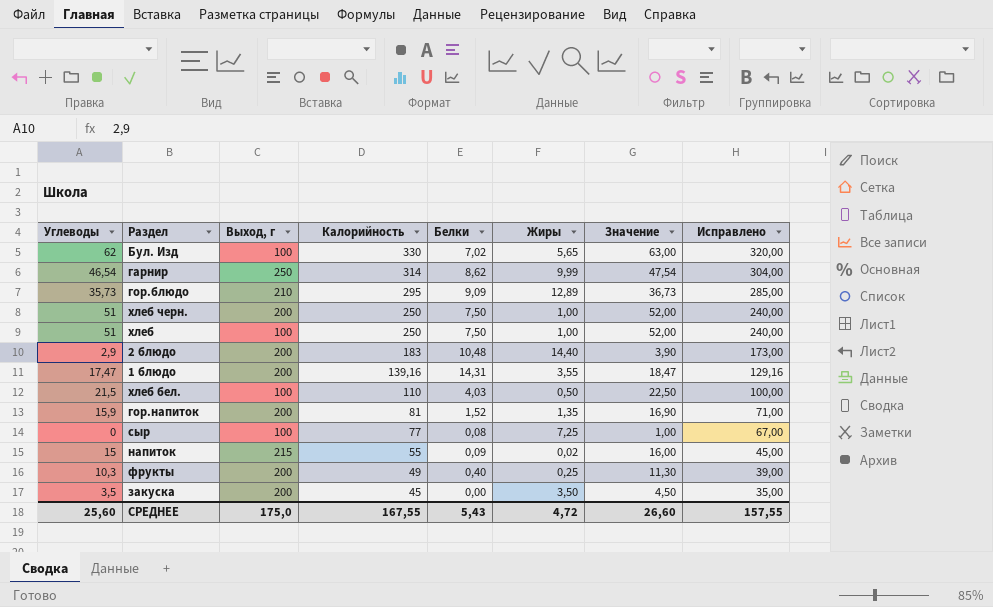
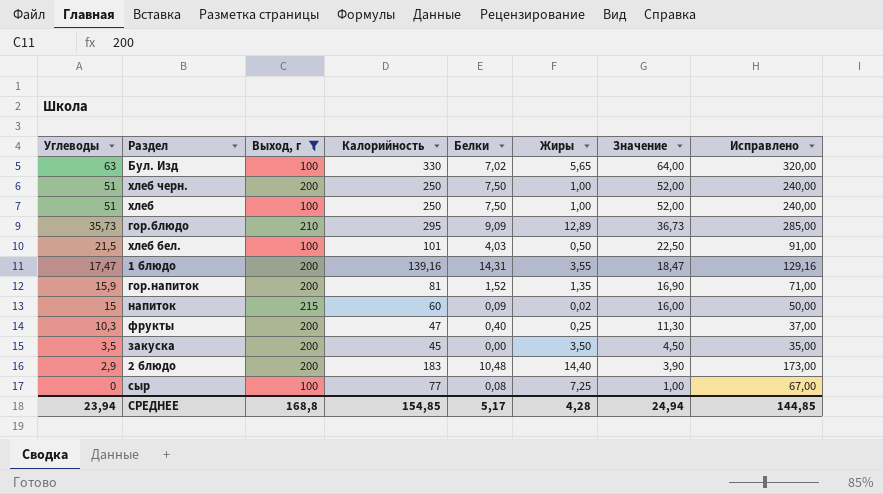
filter: none -> Выход, г != 250
row order: Калорийность descending -> Углеводы descending
Бул. Изд | Углеводы: 62 -> 63
Бул. Изд | Значение: 63,00 -> 64,00
хлеб бел. | Калорийность: 110 -> 101
хлеб бел. | Исправлено: 100,00 -> 91,00
напиток | Калорийность: 55 -> 60
напиток | Исправлено: 45,00 -> 50,00
фрукты | Калорийность: 49 -> 47
фрукты | Исправлено: 39,00 -> 37,00
СРЕДНЕЕ | Углеводы: 25,60 -> 23,94
СРЕДНЕЕ | Выход, г: 175,0 -> 168,8
СРЕДНЕЕ | Калорийность: 167,55 -> 154,85
СРЕДНЕЕ | Белки: 5,43 -> 5,17
СРЕДНЕЕ | Жиры: 4,72 -> 4,28
СРЕДНЕЕ | Значение: 26,60 -> 24,94
СРЕДНЕЕ | Исправлено: 157,55 -> 144,85

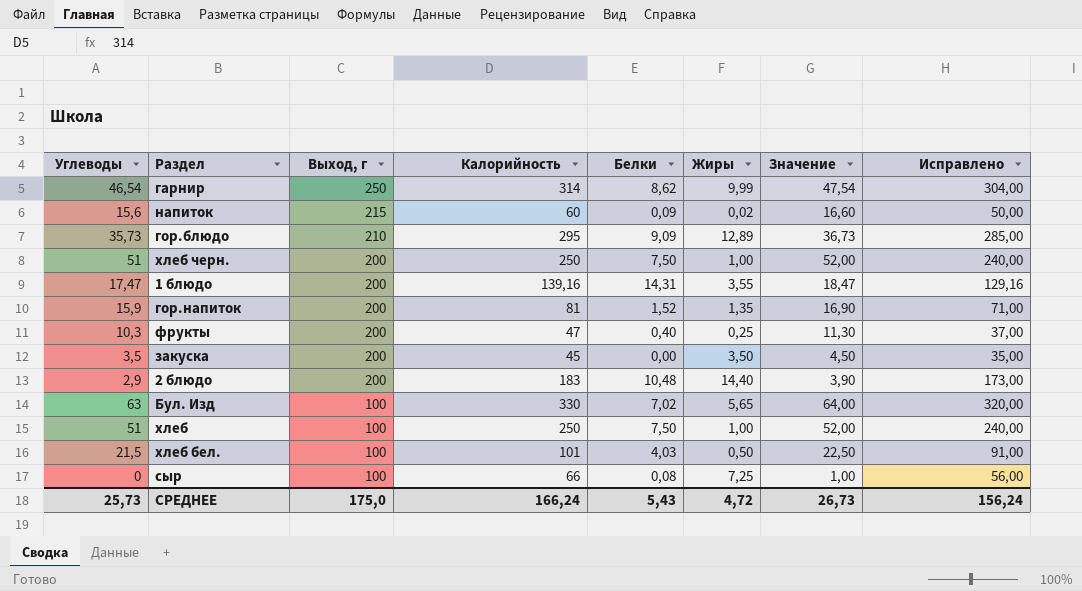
filter: Выход, г != 250 -> none
row order: Углеводы descending -> Выход, г descending
напиток | Углеводы: 15 -> 15,6
напиток | Значение: 16,00 -> 16,60
сыр | Калорийность: 77 -> 66
сыр | Исправлено: 67,00 -> 56,00
СРЕДНЕЕ | Углеводы: 23,94 -> 25,73
СРЕДНЕЕ | Выход, г: 168,8 -> 175,0
СРЕДНЕЕ | Калорийность: 154,85 -> 166,24
СРЕДНЕЕ | Белки: 5,17 -> 5,43
СРЕДНЕЕ | Жиры: 4,28 -> 4,72
СРЕДНЕЕ | Значение: 24,94 -> 26,73
СРЕДНЕЕ | Исправлено: 144,85 -> 156,24

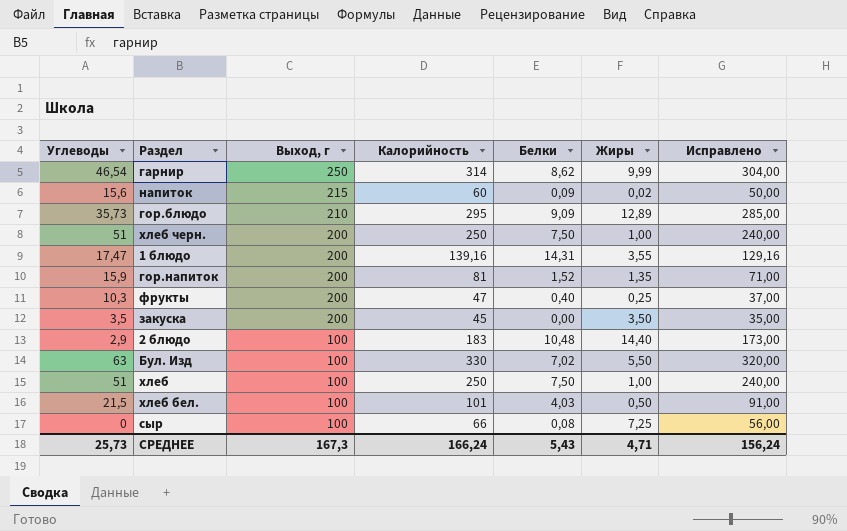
column Значение | formula: [Углеводы] + 1 -> none
2 блюдо | Выход, г: 200 -> 100
Бул. Изд | Жиры: 5,65 -> 5,50
СРЕДНЕЕ | Выход, г: 175,0 -> 167,3
СРЕДНЕЕ | Жиры: 4,72 -> 4,71

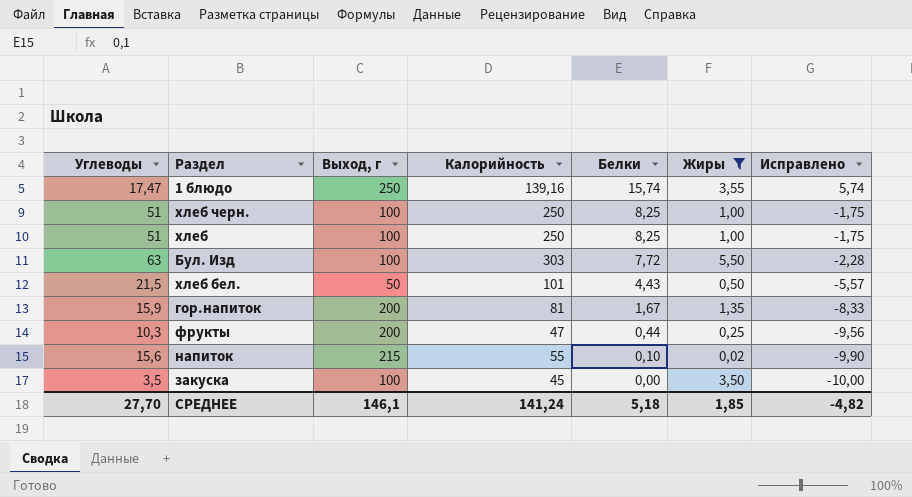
filter: none -> Жиры <= 5,50
row order: Выход, г descending -> Белки descending
column Исправлено | formula: [Калорийность] - 10 -> [Белки] - 10
1 блюдо | Выход, г: 200 -> 250
1 блюдо | Белки: 14,31 -> 15,74
хлеб черн. | Выход, г: 200 -> 100
хлеб черн. | Белки: 7,50 -> 8,25
хлеб | Белки: 7,50 -> 8,25
Бул. Изд | Калорийность: 330 -> 303
Бул. Изд | Белки: 7,02 -> 7,72
хлеб бел. | Выход, г: 100 -> 50
хлеб бел. | Белки: 4,03 -> 4,43
гор.напиток | Белки: 1,52 -> 1,67
фрукты | Белки: 0,40 -> 0,44
напиток | Калорийность: 60 -> 55
напиток | Белки: 0,09 -> 0,10
закуска | Выход, г: 200 -> 100
СРЕДНЕЕ | Углеводы: 25,73 -> 27,70
СРЕДНЕЕ | Выход, г: 167,3 -> 146,1
СРЕДНЕЕ | Калорийность: 166,24 -> 141,24
СРЕДНЕЕ | Белки: 5,43 -> 5,18
СРЕДНЕЕ | Жиры: 4,71 -> 1,85
СРЕДНЕЕ | Исправлено: 156,24 -> -4,82

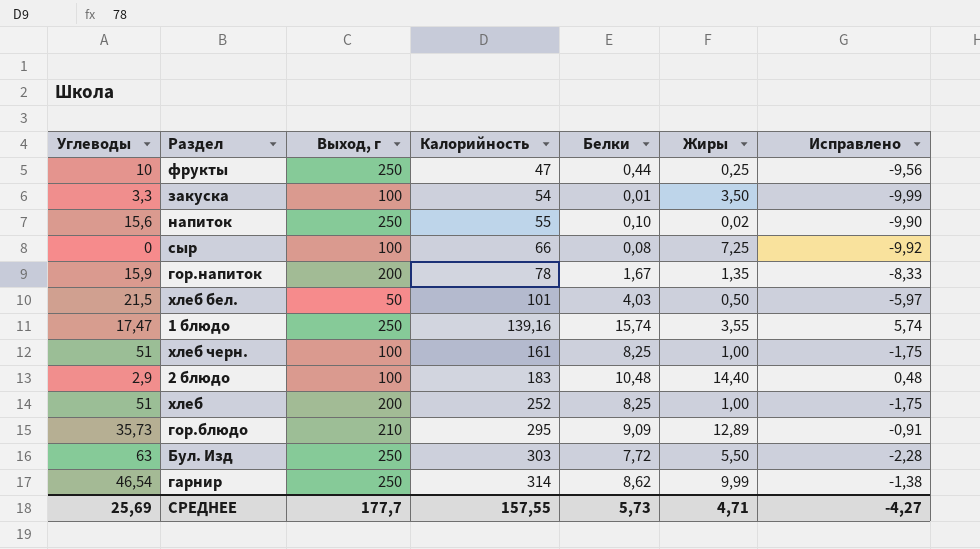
filter: Жиры <= 5,50 -> none
row order: Белки descending -> Калорийность ascending
фрукты | Углеводы: 10,3 -> 10
фрукты | Выход, г: 200 -> 250
закуска | Углеводы: 3,5 -> 3,3
закуска | Калорийность: 45 -> 54
закуска | Белки: 0,00 -> 0,01
закуска | Исправлено: -10,00 -> -9,99
напиток | Выход, г: 215 -> 250
гор.напиток | Калорийность: 81 -> 78
хлеб бел. | Белки: 4,43 -> 4,03
хлеб бел. | Исправлено: -5,57 -> -5,97
хлеб черн. | Калорийность: 250 -> 161
хлеб | Выход, г: 100 -> 200
хлеб | Калорийность: 250 -> 252
Бул. Изд | Выход, г: 100 -> 250
СРЕДНЕЕ | Углеводы: 27,70 -> 25,69
СРЕДНЕЕ | Выход, г: 146,1 -> 177,7
СРЕДНЕЕ | Калорийность: 141,24 -> 157,55
СРЕДНЕЕ | Белки: 5,18 -> 5,73
СРЕДНЕЕ | Жиры: 1,85 -> 4,71
СРЕДНЕЕ | Исправлено: -4,82 -> -4,27

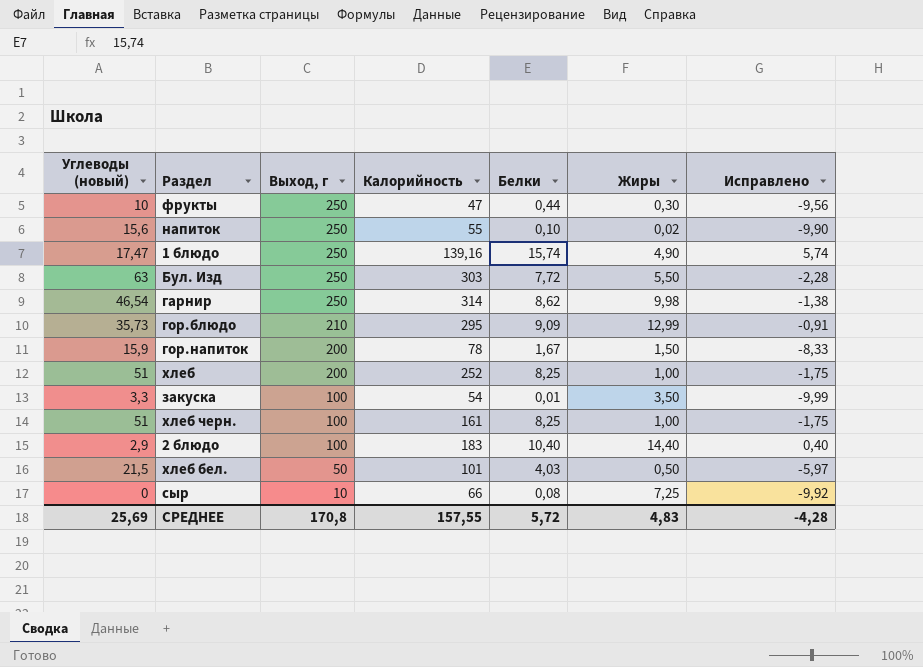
row order: Калорийность ascending -> Выход, г descending
column name: Углеводы -> Углеводы (новый)
фрукты | Жиры: 0,25 -> 0,30
1 блюдо | Жиры: 3,55 -> 4,90
гарнир | Жиры: 9,99 -> 9,98
гор.блюдо | Жиры: 12,89 -> 12,99
гор.напиток | Жиры: 1,35 -> 1,50
2 блюдо | Белки: 10,48 -> 10,40
2 блюдо | Исправлено: 0,48 -> 0,40
сыр | Выход, г: 100 -> 10
СРЕДНЕЕ | Выход, г: 177,7 -> 170,8
СРЕДНЕЕ | Белки: 5,73 -> 5,72
СРЕДНЕЕ | Жиры: 4,71 -> 4,83
СРЕДНЕЕ | Исправлено: -4,27 -> -4,28

